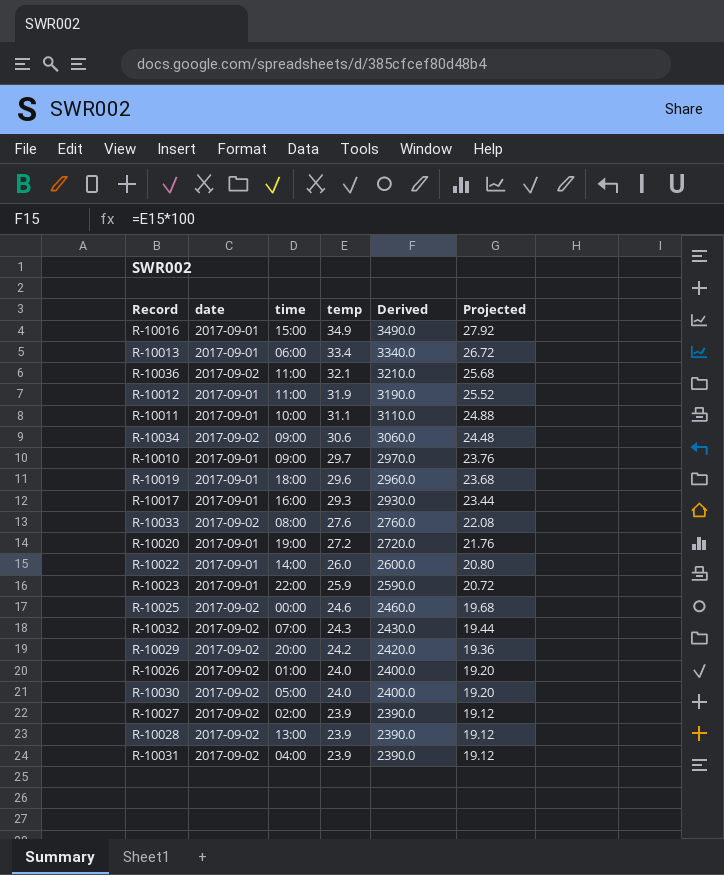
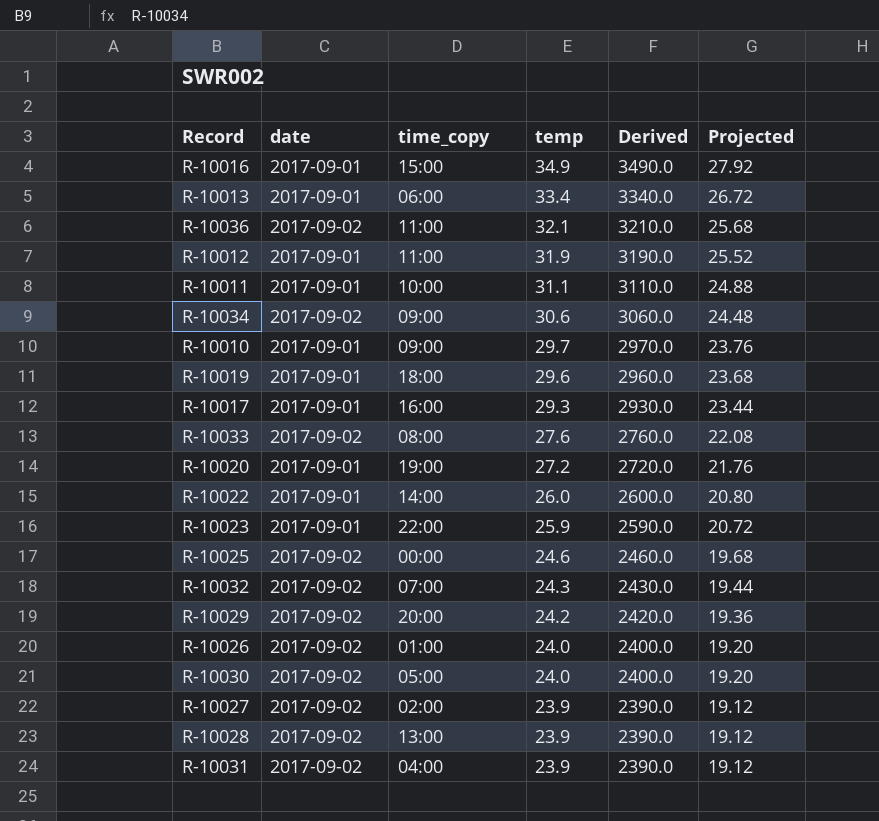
column name: time -> time_copy

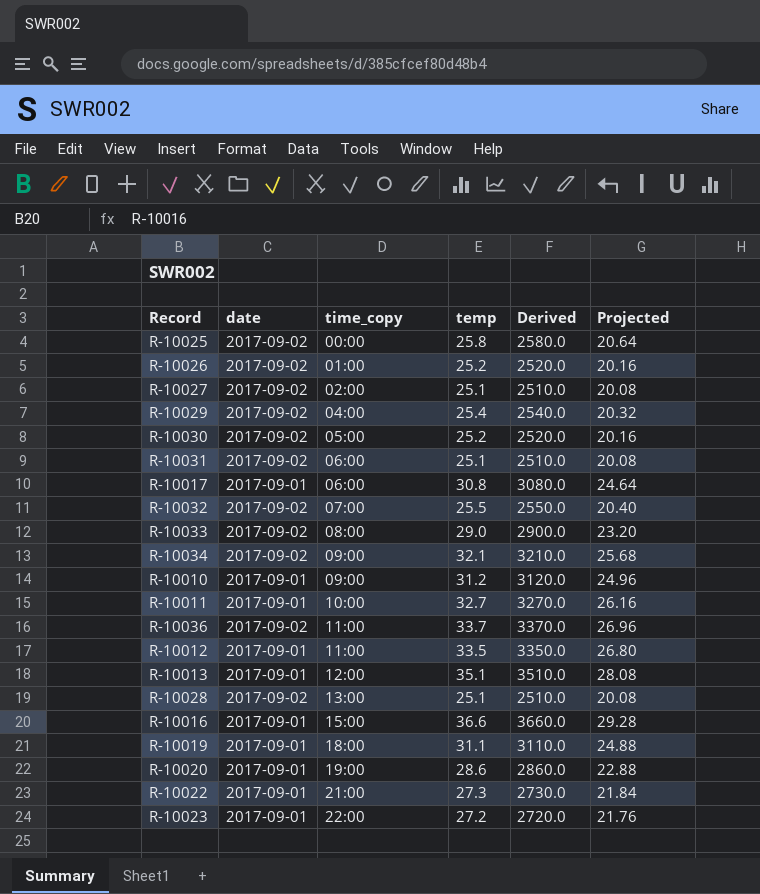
row order: temp descending -> time_copy ascending
R-10025 | temp: 24.6 -> 25.8
R-10025 | Derived: 2460.0 -> 2580.0
R-10025 | Projected: 19.68 -> 20.64
R-10026 | temp: 24.0 -> 25.2
R-10026 | Derived: 2400.0 -> 2520.0
R-10026 | Projected: 19.20 -> 20.16
R-10027 | temp: 23.9 -> 25.1
R-10027 | Derived: 2390.0 -> 2510.0
R-10027 | Projected: 19.12 -> 20.08
R-10029 | time_copy: 20:00 -> 04:00
R-10029 | temp: 24.2 -> 25.4
R-10029 | Derived: 2420.0 -> 2540.0
R-10029 | Projected: 19.36 -> 20.32
R-10030 | temp: 24.0 -> 25.2
R-10030 | Derived: 2400.0 -> 2520.0
R-10030 | Projected: 19.20 -> 20.16
R-10031 | time_copy: 04:00 -> 06:00
R-10031 | temp: 23.9 -> 25.1
R-10031 | Derived: 2390.0 -> 2510.0
R-10031 | Projected: 19.12 -> 20.08
R-10017 | time_copy: 16:00 -> 06:00
R-10017 | temp: 29.3 -> 30.8
R-10017 | Derived: 2930.0 -> 3080.0
R-10017 | Projected: 23.44 -> 24.64
R-10032 | temp: 24.3 -> 25.5
R-10032 | Derived: 2430.0 -> 2550.0
R-10032 | Projected: 19.44 -> 20.40
R-10033 | temp: 27.6 -> 29.0
R-10033 | Derived: 2760.0 -> 2900.0
R-10033 | Projected: 22.08 -> 23.20
R-10034 | temp: 30.6 -> 32.1
R-10034 | Derived: 3060.0 -> 3210.0
R-10034 | Projected: 24.48 -> 25.68
R-10010 | temp: 29.7 -> 31.2
R-10010 | Derived: 2970.0 -> 3120.0
R-10010 | Projected: 23.76 -> 24.96
R-10011 | temp: 31.1 -> 32.7
R-10011 | Derived: 3110.0 -> 3270.0
R-10011 | Projected: 24.88 -> 26.16
R-10036 | temp: 32.1 -> 33.7
R-10036 | Derived: 3210.0 -> 3370.0
R-10036 | Projected: 25.68 -> 26.96
R-10012 | temp: 31.9 -> 33.5
R-10012 | Derived: 3190.0 -> 3350.0
R-10012 | Projected: 25.52 -> 26.80
R-10013 | time_copy: 06:00 -> 12:00
R-10013 | temp: 33.4 -> 35.1
R-10013 | Derived: 3340.0 -> 3510.0
R-10013 | Projected: 26.72 -> 28.08
R-10028 | temp: 23.9 -> 25.1
R-10028 | Derived: 2390.0 -> 2510.0
R-10028 | Projected: 19.12 -> 20.08
R-10016 | temp: 34.9 -> 36.6
R-10016 | Derived: 3490.0 -> 3660.0
R-10016 | Projected: 27.92 -> 29.28
R-10019 | temp: 29.6 -> 31.1
R-10019 | Derived: 2960.0 -> 3110.0
R-10019 | Projected: 23.68 -> 24.88
R-10020 | temp: 27.2 -> 28.6
R-10020 | Derived: 2720.0 -> 2860.0
R-10020 | Projected: 21.76 -> 22.88
R-10022 | time_copy: 14:00 -> 21:00
R-10022 | temp: 26.0 -> 27.3
R-10022 | Derived: 2600.0 -> 2730.0
R-10022 | Projected: 20.80 -> 21.84
R-10023 | temp: 25.9 -> 27.2
R-10023 | Derived: 2590.0 -> 2720.0
R-10023 | Projected: 20.72 -> 21.76

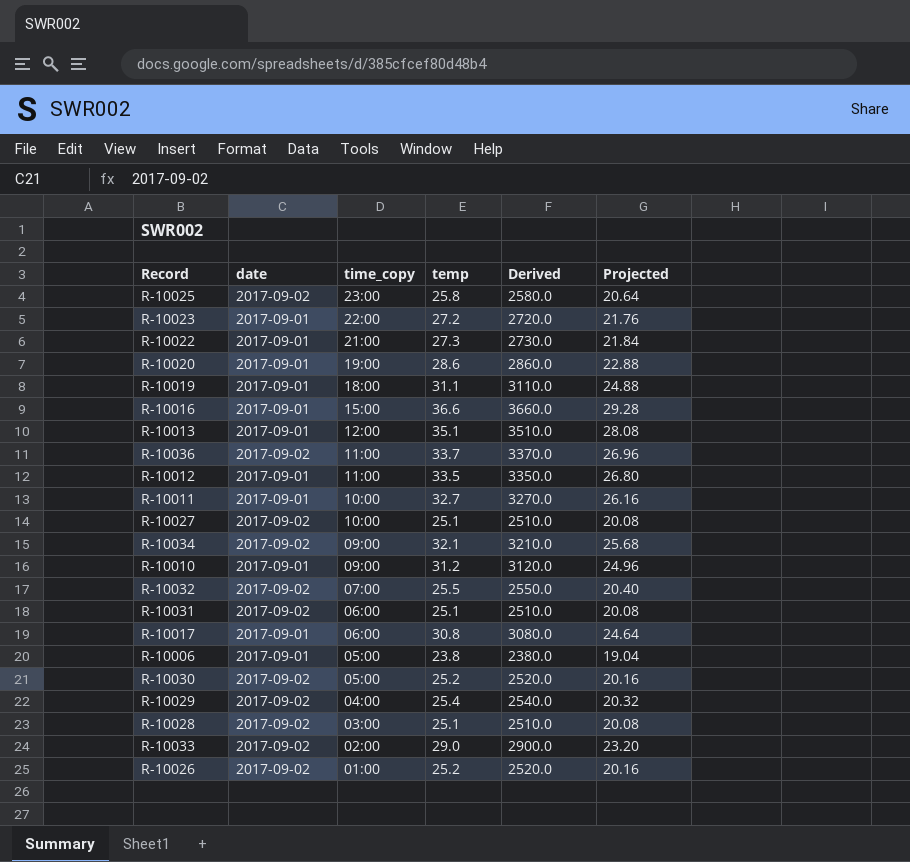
row order: time_copy ascending -> time_copy descending
R-10025 | time_copy: 00:00 -> 23:00
R-10027 | time_copy: 02:00 -> 10:00
row R-10006: none -> 2017-09-01 | 05:00 | 23.8 | 2380.0 | 19.04
R-10028 | time_copy: 13:00 -> 03:00
R-10033 | time_copy: 08:00 -> 02:00

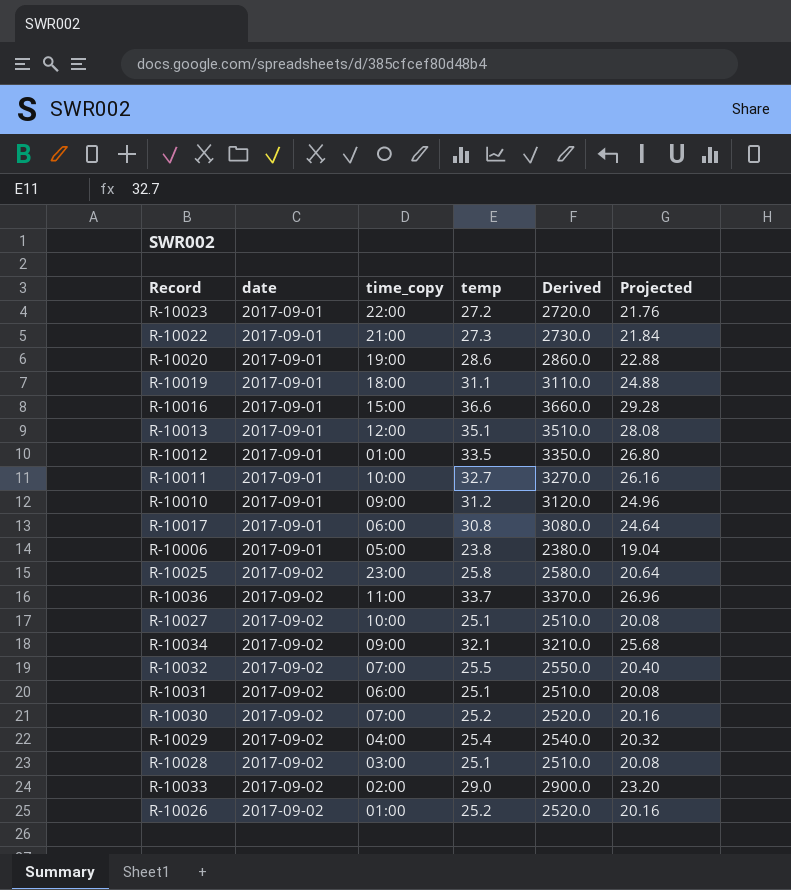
row order: time_copy descending -> date ascending
R-10012 | time_copy: 11:00 -> 01:00
R-10030 | time_copy: 05:00 -> 07:00

